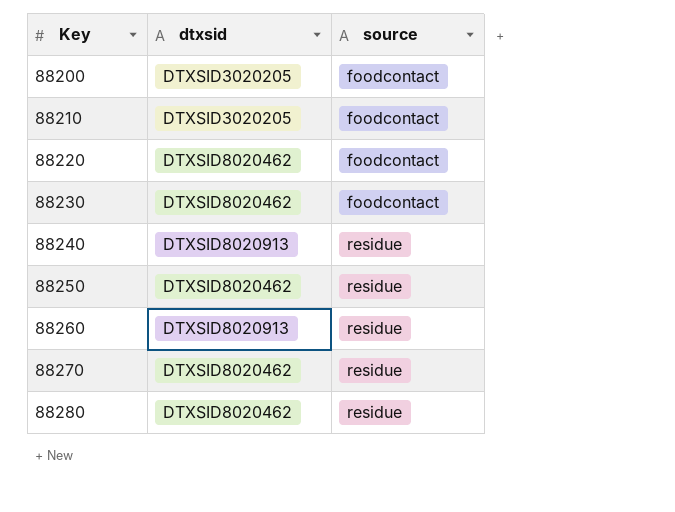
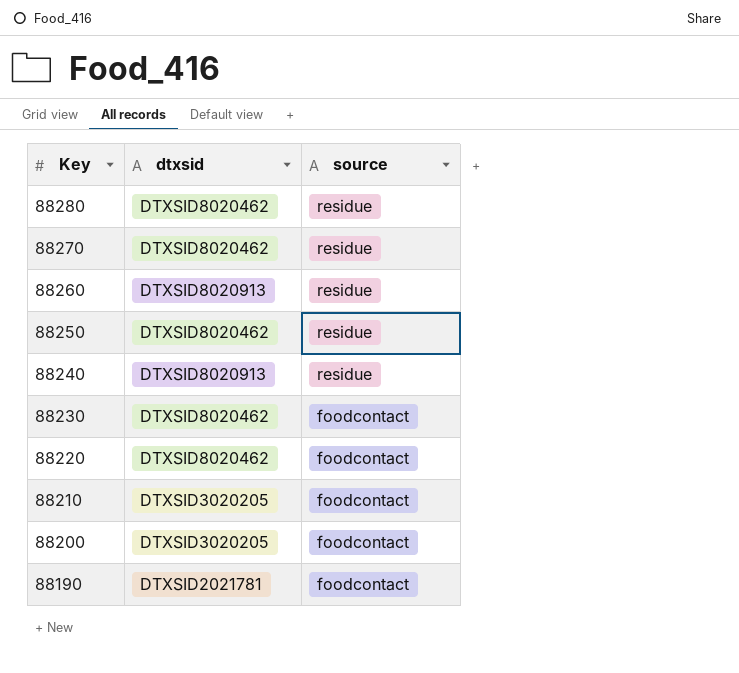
row order: Key ascending -> Key descending
row 88190: none -> DTXSID2021781 | foodcontact

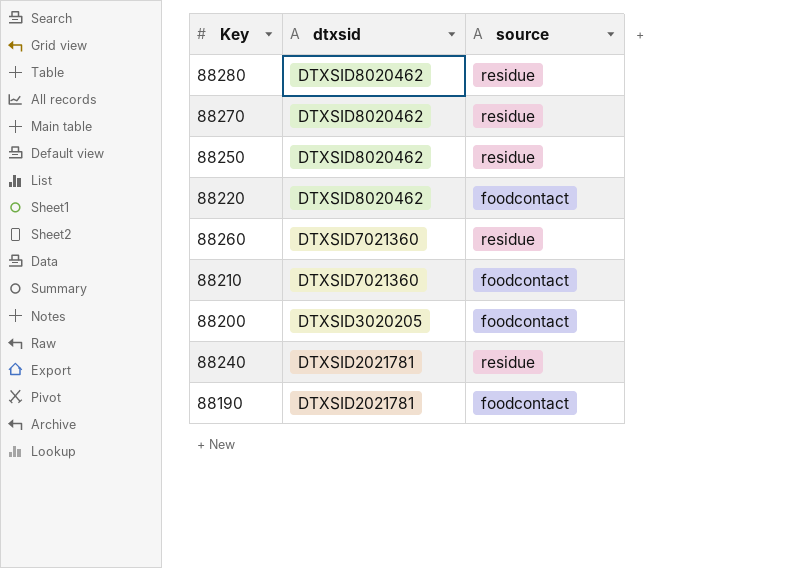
row order: Key descending -> dtxsid descending
row 88230: DTXSID8020462 | foodcontact -> none
88260 | dtxsid: DTXSID8020913 -> DTXSID7021360
88210 | dtxsid: DTXSID3020205 -> DTXSID7021360
88240 | dtxsid: DTXSID8020913 -> DTXSID2021781

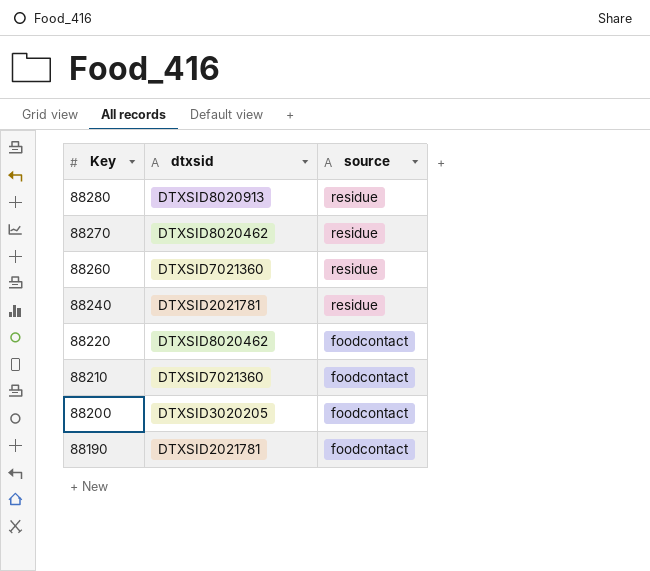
row order: dtxsid descending -> Key descending
row 88250: DTXSID8020462 | residue -> none
88280 | dtxsid: DTXSID8020462 -> DTXSID8020913

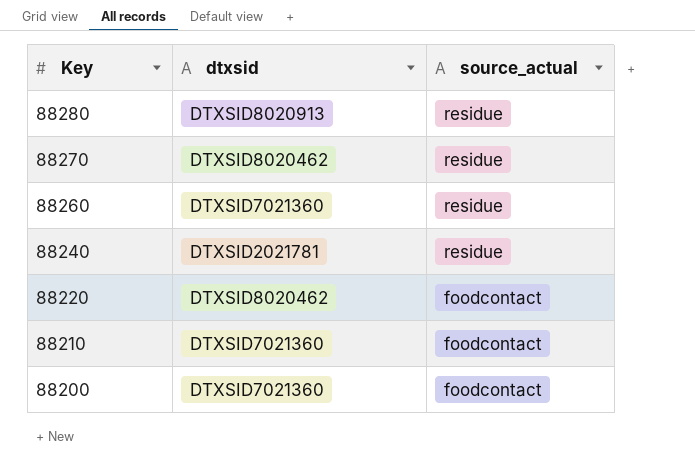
column name: source -> source_actual
row 88190: DTXSID2021781 | foodcontact -> none
88200 | dtxsid: DTXSID3020205 -> DTXSID7021360

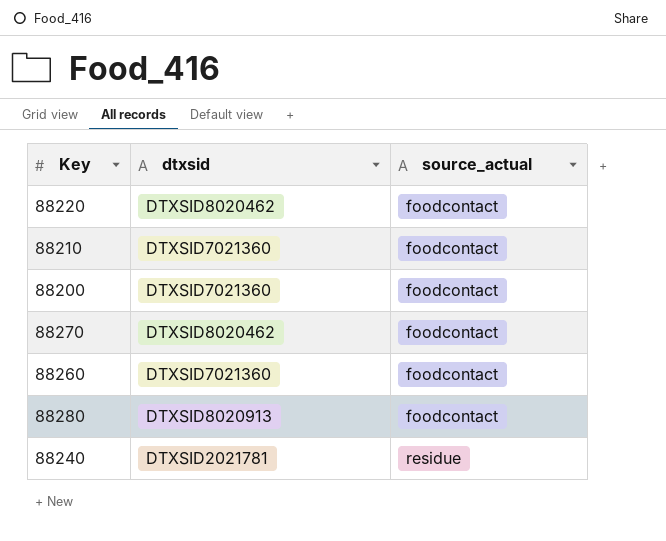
row order: Key descending -> source_actual ascending
88270 | source_actual: residue -> foodcontact
88260 | source_actual: residue -> foodcontact
88280 | source_actual: residue -> foodcontact

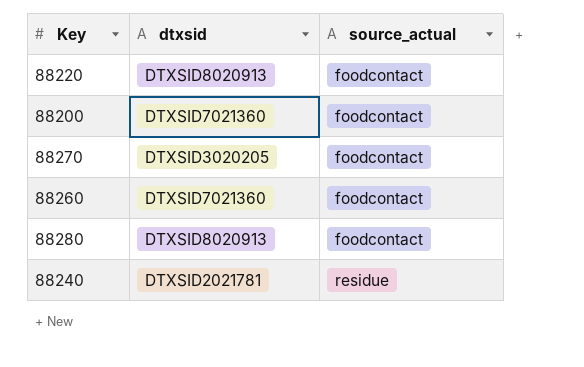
row 88210: DTXSID7021360 | foodcontact -> none
88220 | dtxsid: DTXSID8020462 -> DTXSID8020913
88270 | dtxsid: DTXSID8020462 -> DTXSID3020205

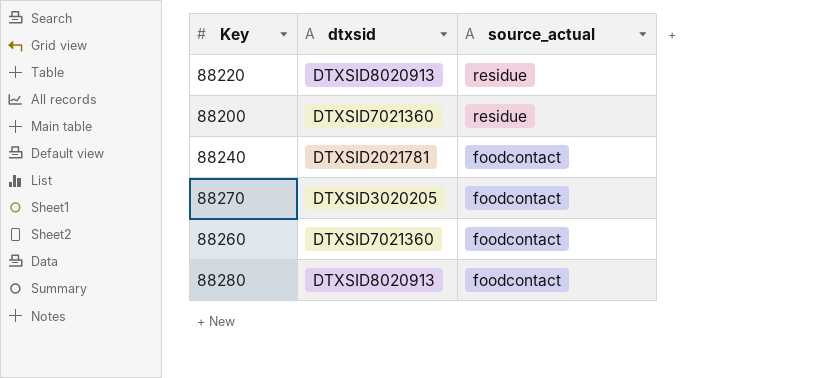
row order: source_actual ascending -> source_actual descending
88220 | source_actual: foodcontact -> residue
88200 | source_actual: foodcontact -> residue
88240 | source_actual: residue -> foodcontact

